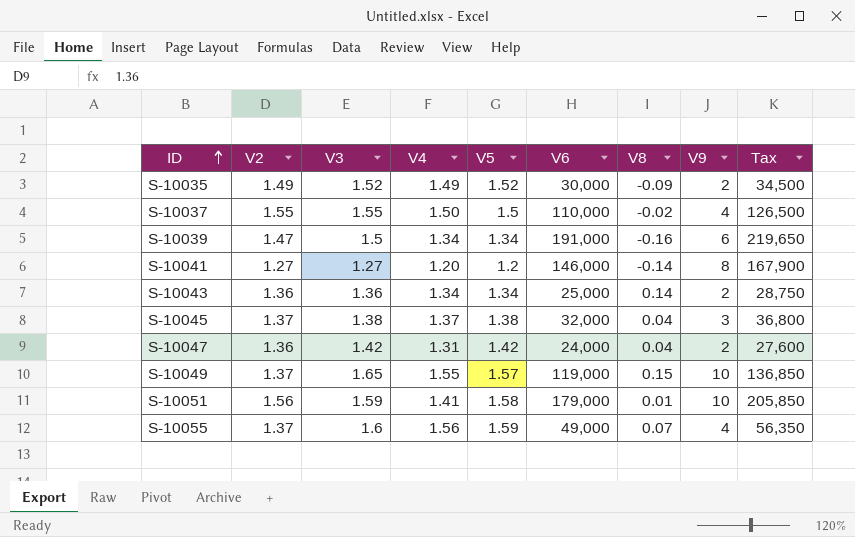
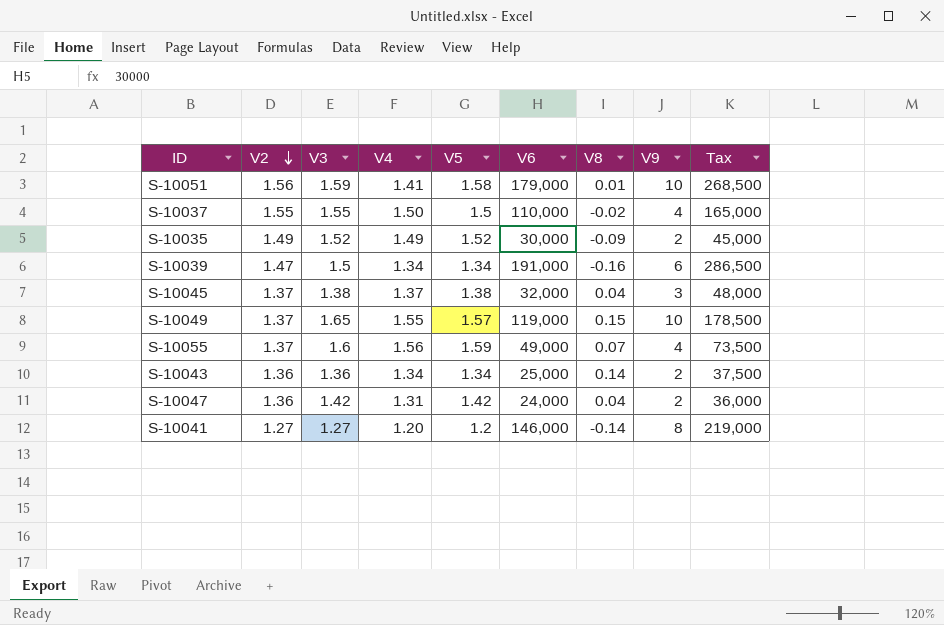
row order: ID ascending -> V2 descending
column Tax | formula: [V6] * 1.15 -> [V6] * 1.5

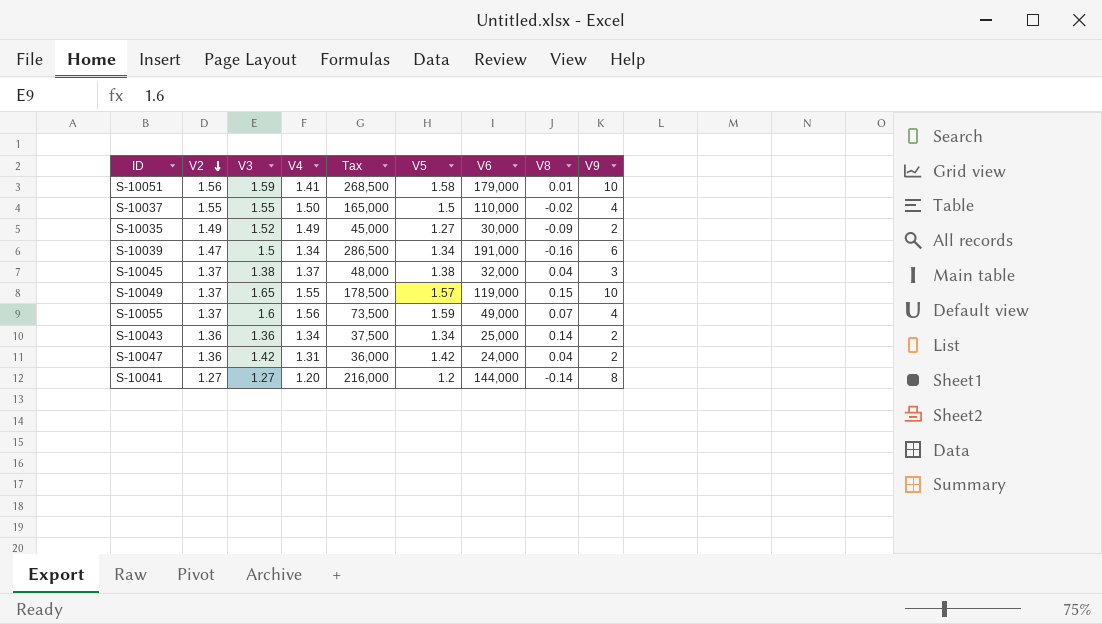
column Tax | position: 9 -> 5
S-10035 | V5: 1.52 -> 1.27
S-10041 | Tax: 219,000 -> 216,000
S-10041 | V6: 146,000 -> 144,000

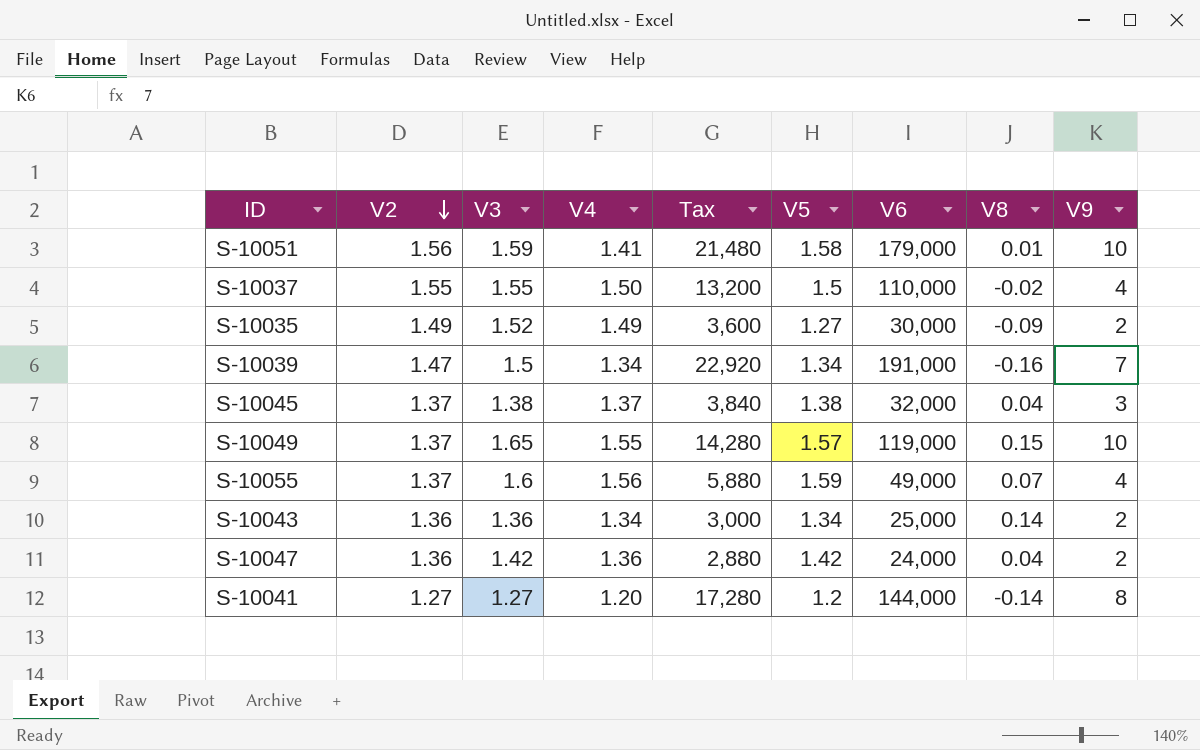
column Tax | formula: [V6] * 1.5 -> [V6] * 0.12
S-10039 | V9: 6 -> 7
S-10047 | V4: 1.31 -> 1.36

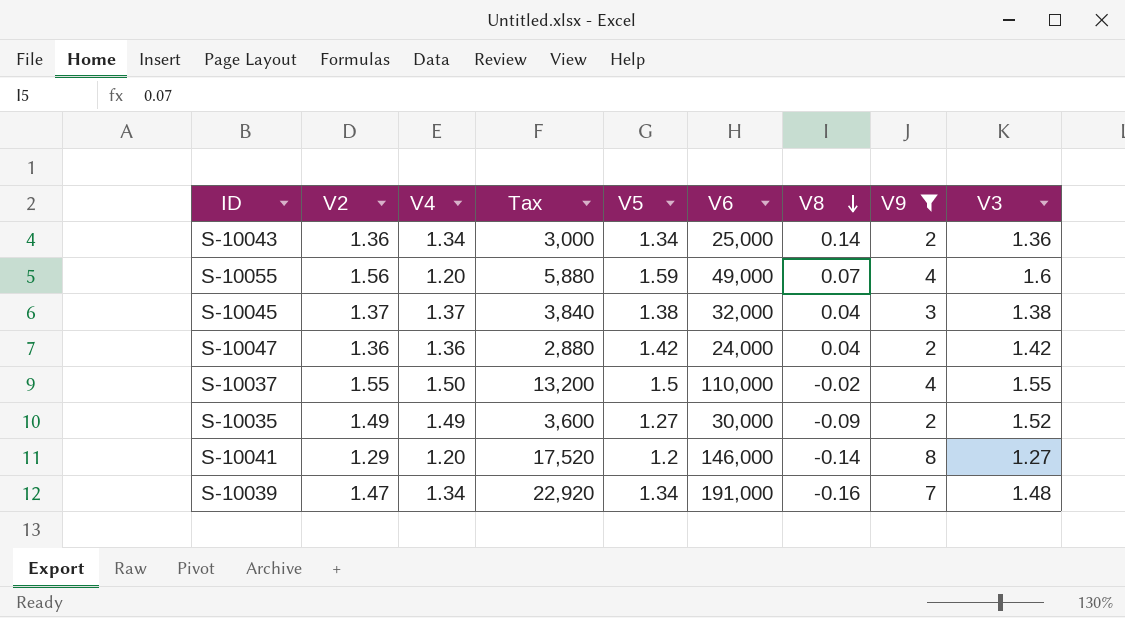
filter: none -> V9 != 10
row order: V2 descending -> V8 descending
column V3 | position: 3 -> 9
S-10055 | V2: 1.37 -> 1.56
S-10055 | V4: 1.56 -> 1.20
S-10041 | V2: 1.27 -> 1.29
S-10041 | Tax: 17,280 -> 17,520
S-10041 | V6: 144,000 -> 146,000
S-10039 | V3: 1.5 -> 1.48

